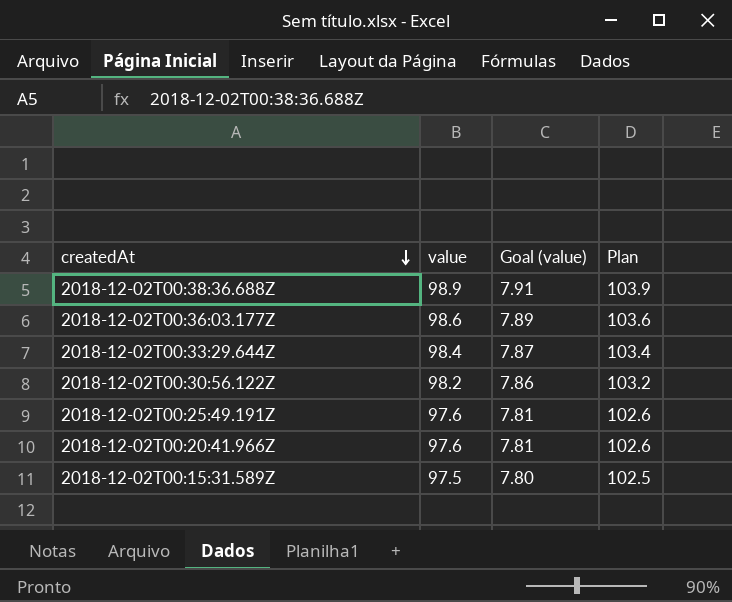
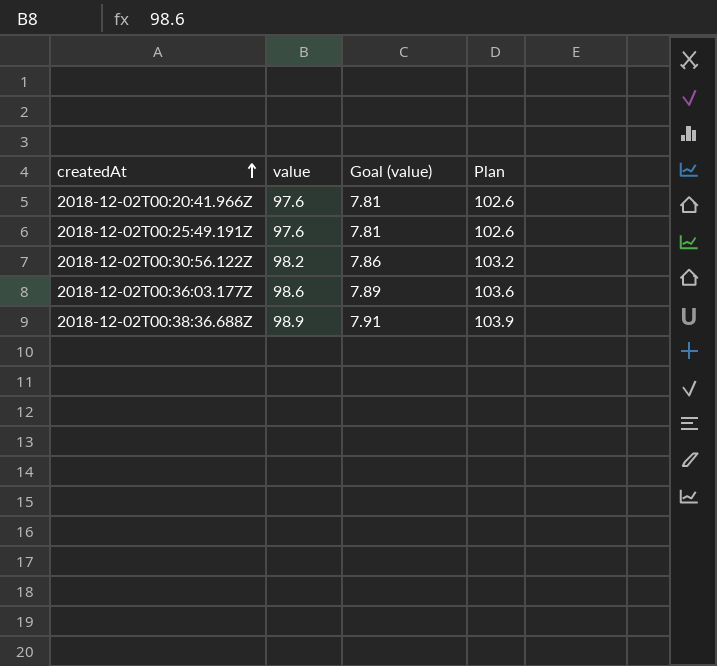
row order: createdAt descending -> createdAt ascending
row 2018-12-02T00:33:29.644Z: 98.4 | 7.87 | 103.4 -> none
row 2018-12-02T00:15:31.589Z: 97.5 | 7.80 | 102.5 -> none

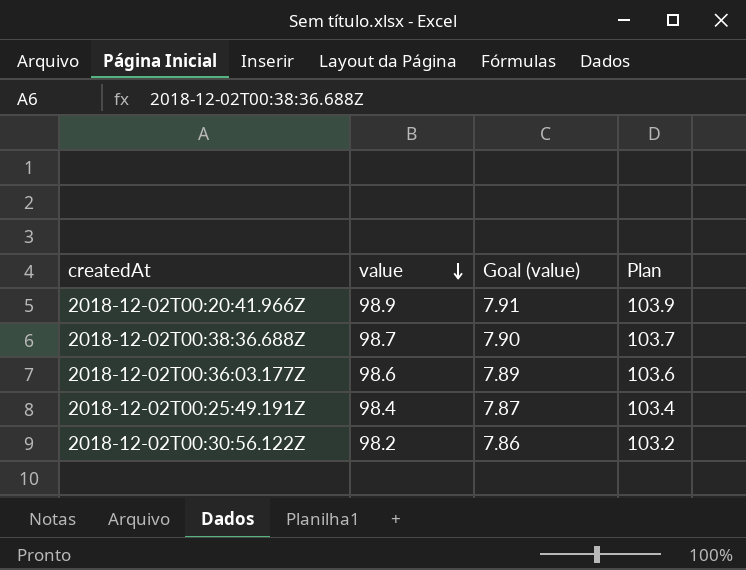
row order: createdAt ascending -> value descending
2018-12-02T00:20:41.966Z | value: 97.6 -> 98.9
2018-12-02T00:20:41.966Z | Goal (value): 7.81 -> 7.91
2018-12-02T00:20:41.966Z | Plan: 102.6 -> 103.9
2018-12-02T00:38:36.688Z | value: 98.9 -> 98.7
2018-12-02T00:38:36.688Z | Goal (value): 7.91 -> 7.90
2018-12-02T00:38:36.688Z | Plan: 103.9 -> 103.7
2018-12-02T00:25:49.191Z | value: 97.6 -> 98.4
2018-12-02T00:25:49.191Z | Goal (value): 7.81 -> 7.87
2018-12-02T00:25:49.191Z | Plan: 102.6 -> 103.4

